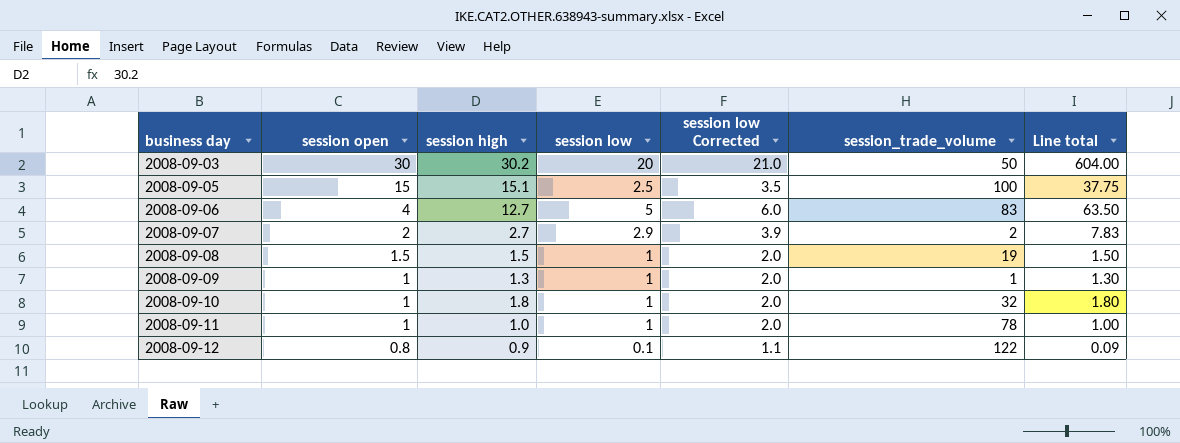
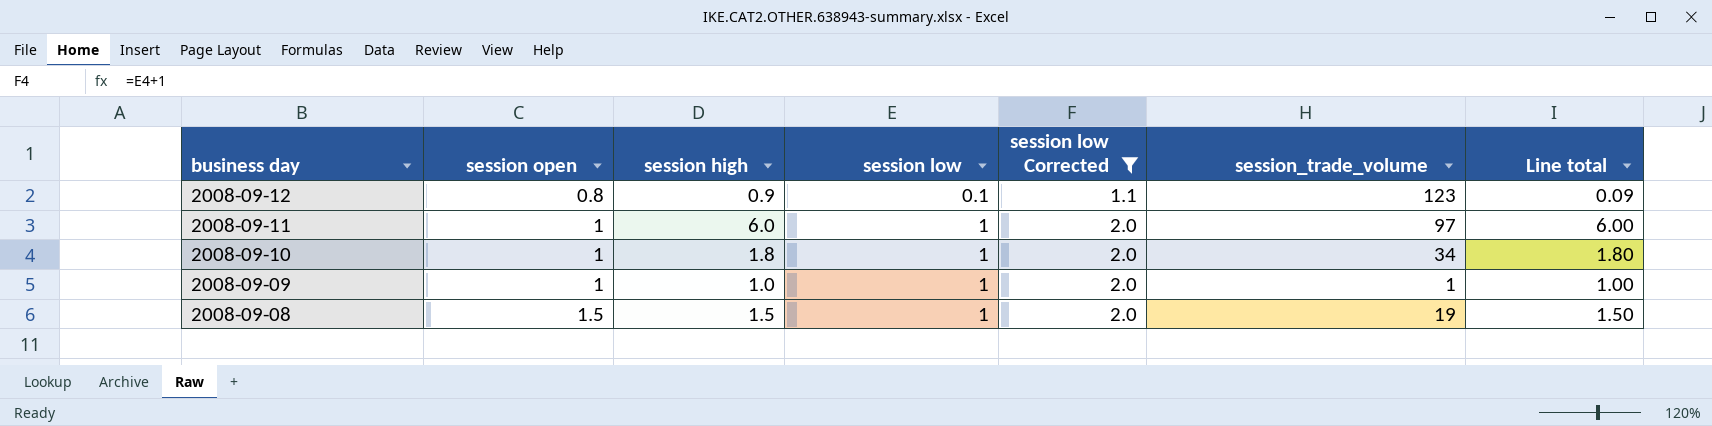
filter: none -> session low Corrected <= 2.0
row order: business day ascending -> business day descending
2008-09-12 | session_trade_volume: 122 -> 123
2008-09-11 | session high: 1.0 -> 6.0
2008-09-11 | session_trade_volume: 78 -> 97
2008-09-11 | Line total: 1.00 -> 6.00
2008-09-10 | session_trade_volume: 32 -> 34
2008-09-09 | session high: 1.3 -> 1.0
2008-09-09 | Line total: 1.30 -> 1.00

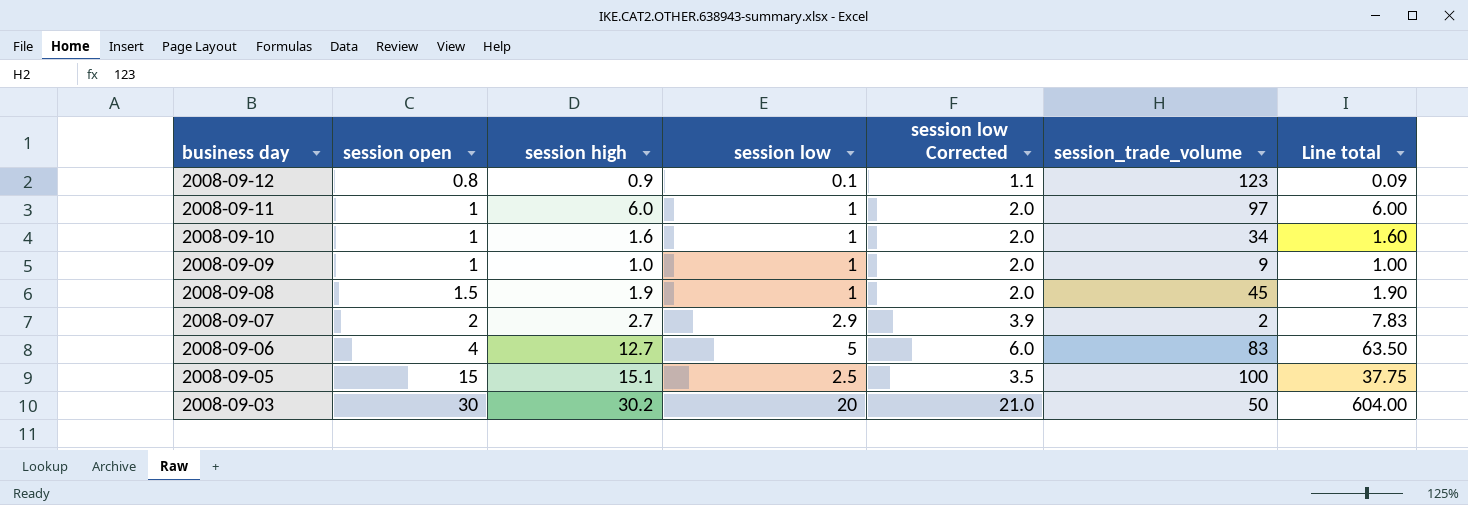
filter: session low Corrected <= 2.0 -> none
2008-09-10 | session high: 1.8 -> 1.6
2008-09-10 | Line total: 1.80 -> 1.60
2008-09-09 | session_trade_volume: 1 -> 9
2008-09-08 | session high: 1.5 -> 1.9
2008-09-08 | session_trade_volume: 19 -> 45
2008-09-08 | Line total: 1.50 -> 1.90

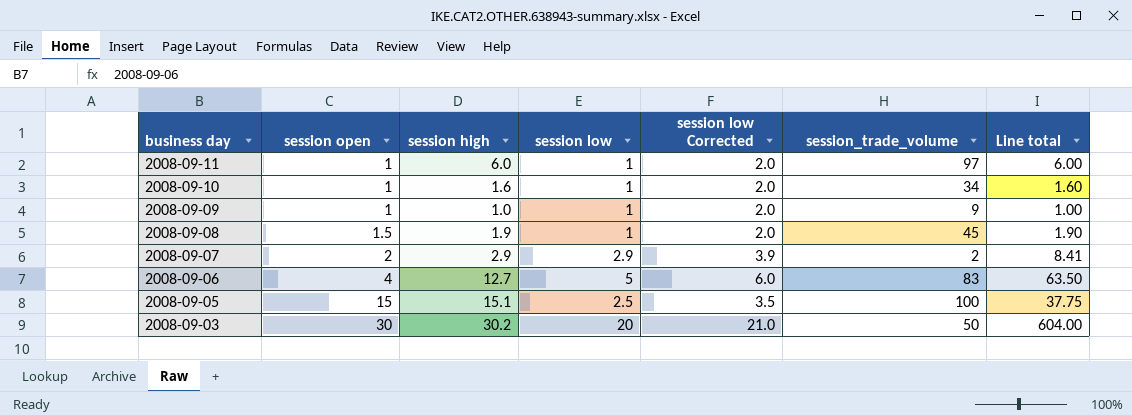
row 2008-09-12: 0.8 | 0.9 | 0.1 | 1.1 | 123 | 0.09 -> none
2008-09-07 | session high: 2.7 -> 2.9
2008-09-07 | Line total: 7.83 -> 8.41

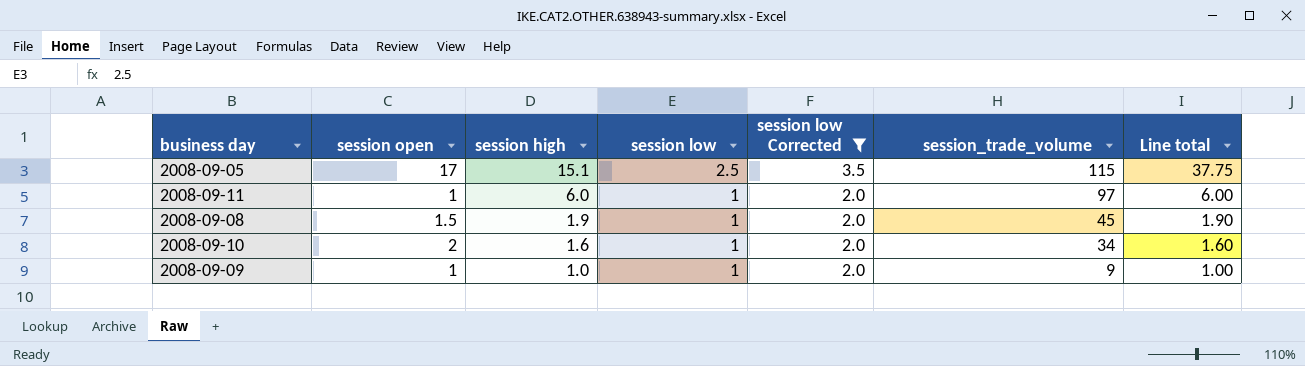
filter: none -> session low Corrected <= 3.5
row order: business day descending -> session high descending
2008-09-05 | session open: 15 -> 17
2008-09-05 | session_trade_volume: 100 -> 115
2008-09-10 | session open: 1 -> 2

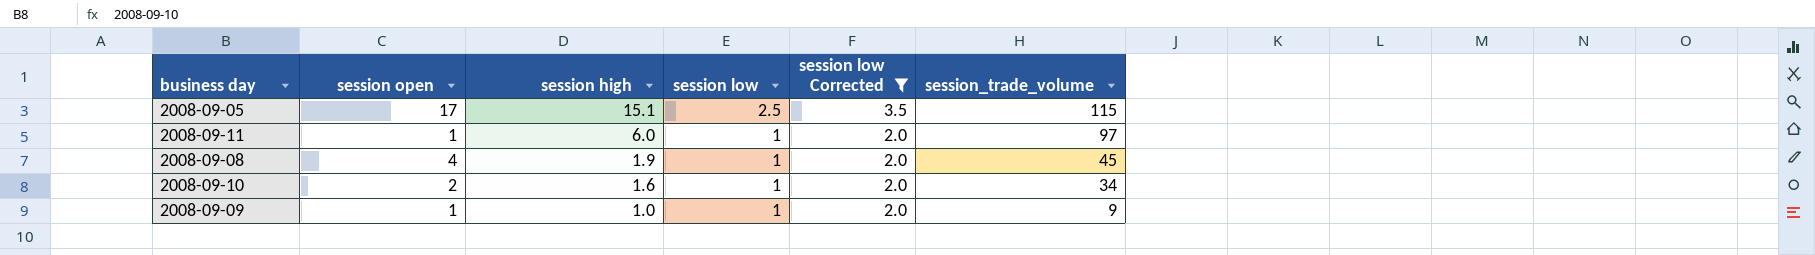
column Line total | formula: [session high] * [session low] -> none
2008-09-08 | session open: 1.5 -> 4

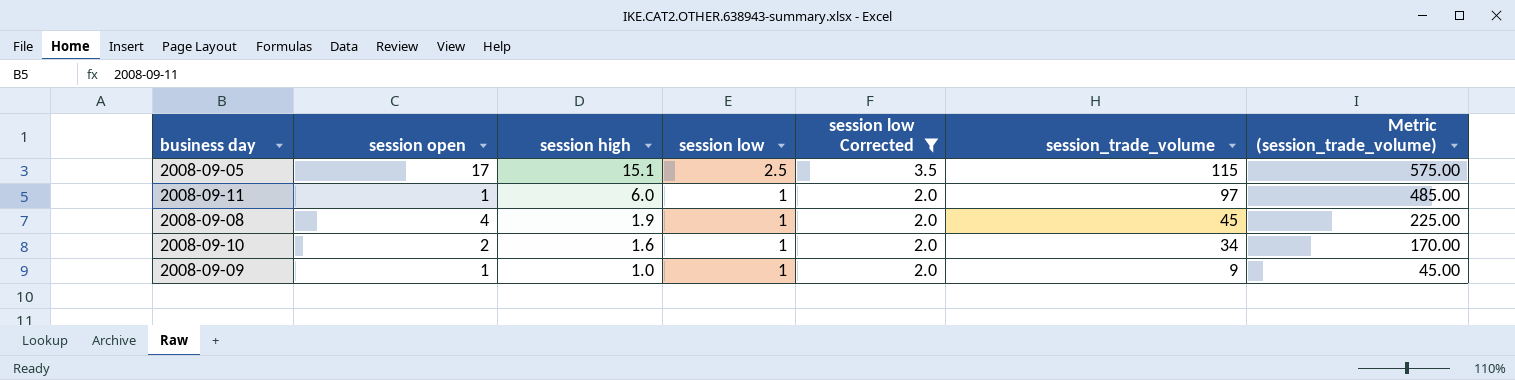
column Metric (session_trade_volume) | formula: none -> [session_trade_volume] * 5

